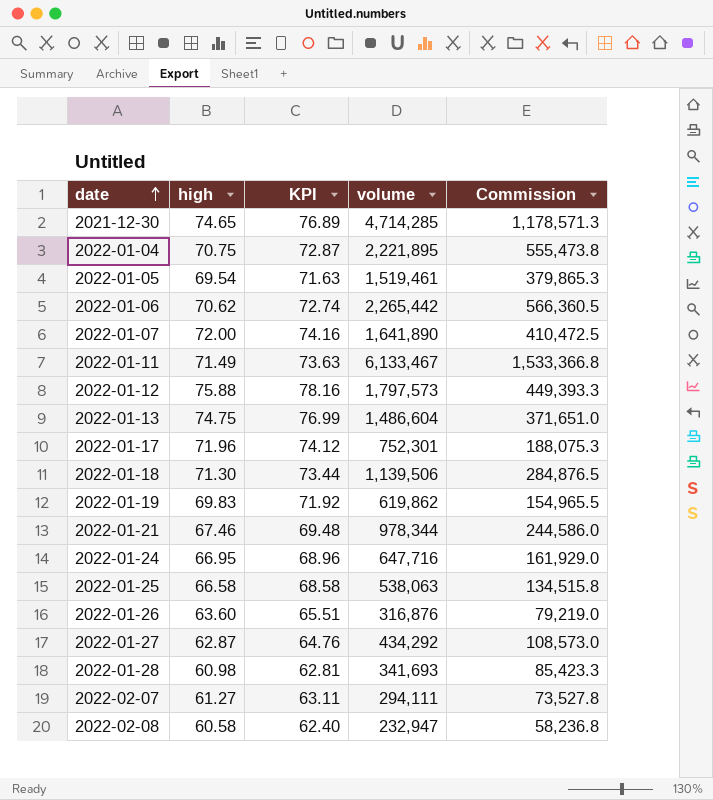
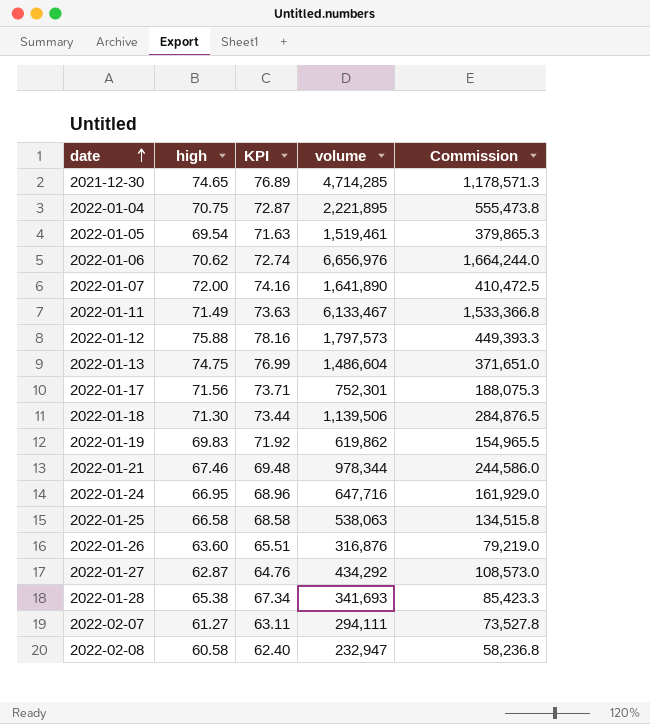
2022-01-06 | volume: 2,265,442 -> 6,656,976
2022-01-06 | Commission: 566,360.5 -> 1,664,244.0
2022-01-17 | high: 71.96 -> 71.56
2022-01-17 | KPI: 74.12 -> 73.71
2022-01-28 | high: 60.98 -> 65.38
2022-01-28 | KPI: 62.81 -> 67.34

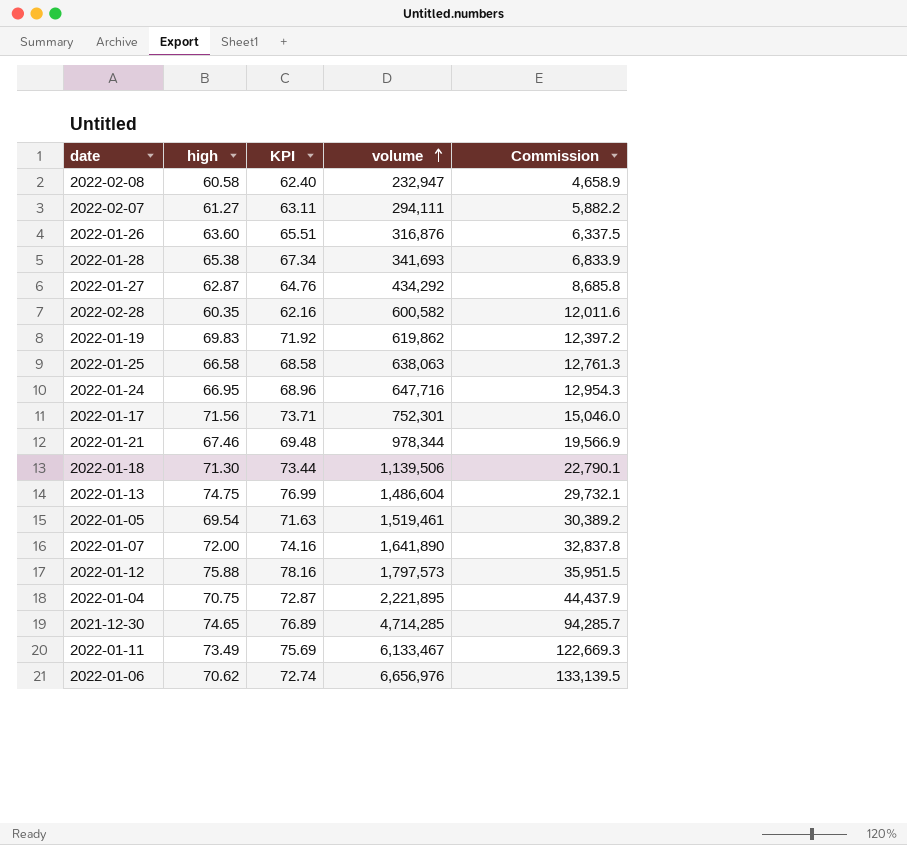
row order: date ascending -> volume ascending
column Commission | formula: [volume] * 0.25 -> [volume] * 0.02
row 2022-02-28: none -> 60.35 | 62.16 | 600,582 | 12,011.6
2022-01-25 | volume: 538,063 -> 638,063
2022-01-11 | high: 71.49 -> 73.49
2022-01-11 | KPI: 73.63 -> 75.69

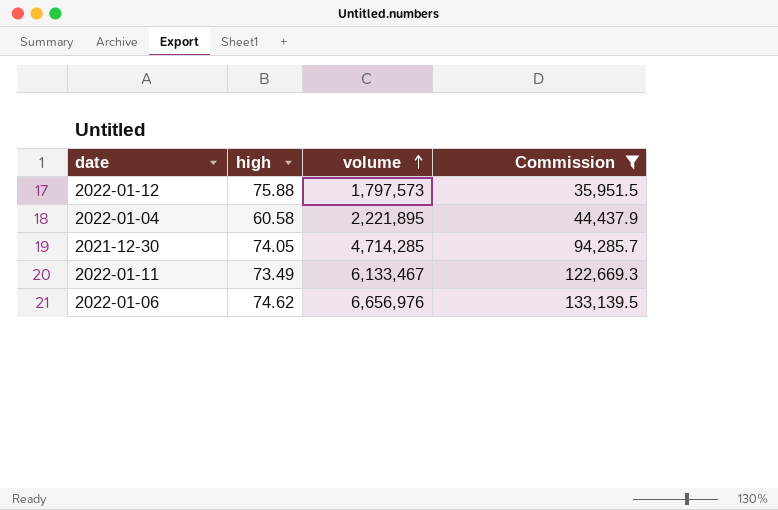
filter: none -> Commission >= 35,951.5
column KPI | formula: [high] * 1.03 -> none
2022-01-04 | high: 70.75 -> 60.58
2021-12-30 | high: 74.65 -> 74.05
2022-01-06 | high: 70.62 -> 74.62

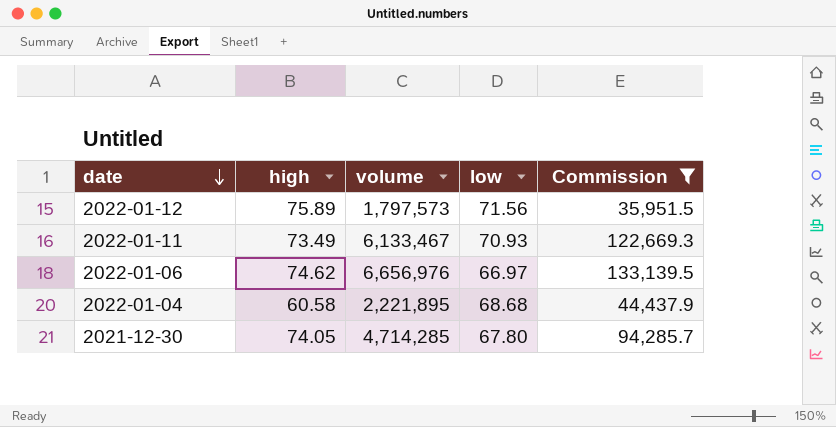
row order: volume ascending -> date descending
column low | position: none -> 4
2022-01-12 | high: 75.88 -> 75.89

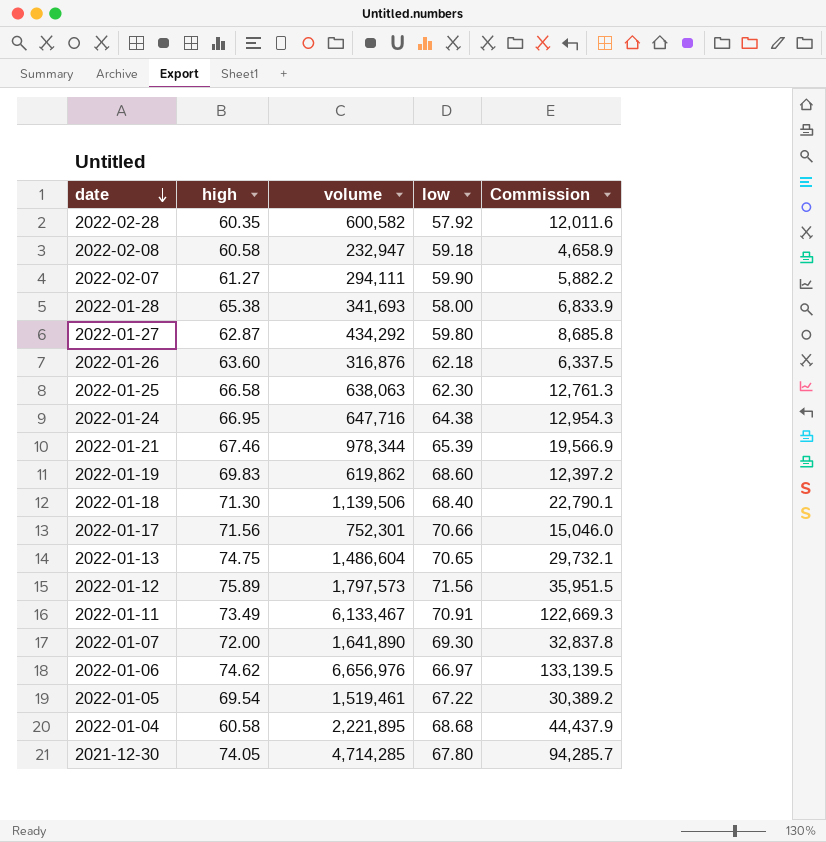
filter: Commission >= 35,951.5 -> none
2022-01-11 | low: 70.93 -> 70.91

